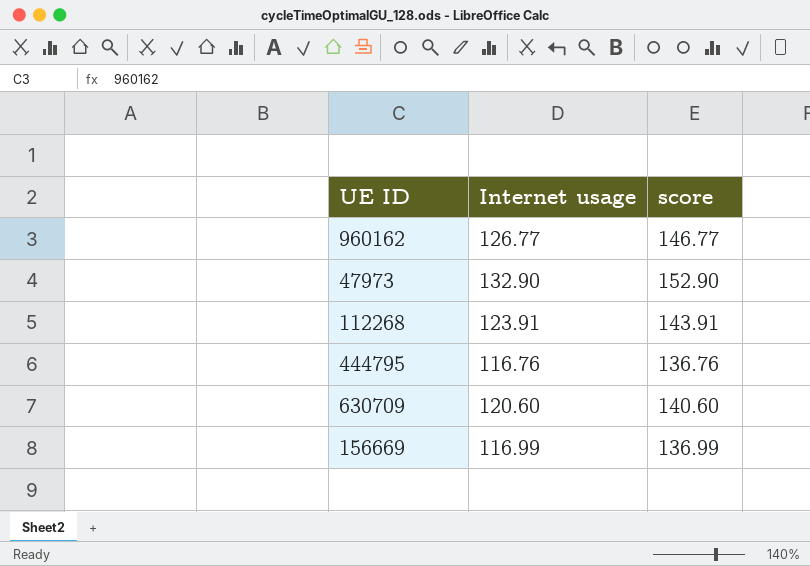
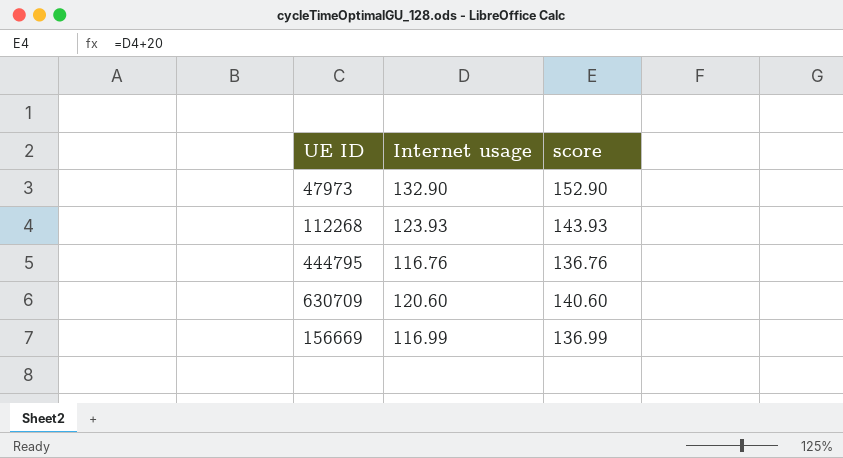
row 960162: 126.77 | 146.77 -> none
112268 | Internet usage: 123.91 -> 123.93
112268 | score: 143.91 -> 143.93

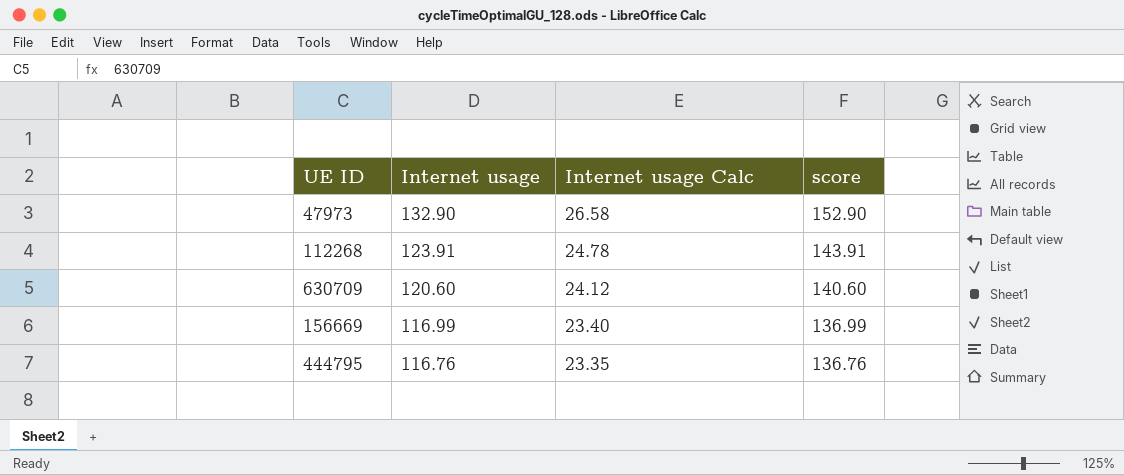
row order: none -> Internet usage descending
column Internet usage Calc | formula: none -> [Internet usage] * 0.2
112268 | Internet usage: 123.93 -> 123.91
112268 | score: 143.93 -> 143.91

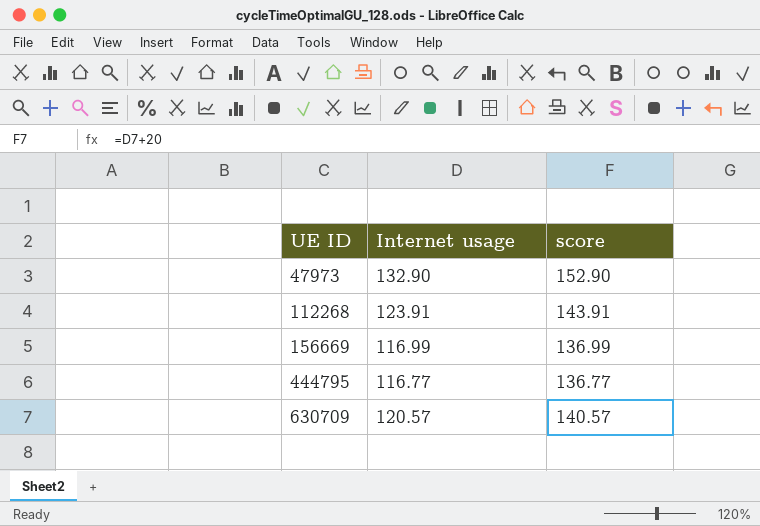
row order: Internet usage descending -> UE ID ascending
column Internet usage Calc | formula: [Internet usage] * 0.2 -> none
444795 | Internet usage: 116.76 -> 116.77
444795 | score: 136.76 -> 136.77
630709 | Internet usage: 120.60 -> 120.57
630709 | score: 140.60 -> 140.57

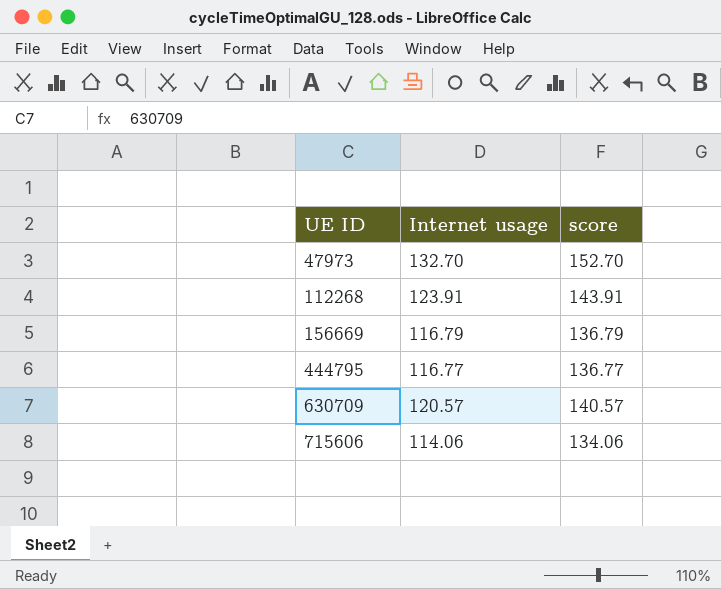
47973 | Internet usage: 132.90 -> 132.70
47973 | score: 152.90 -> 152.70
156669 | Internet usage: 116.99 -> 116.79
156669 | score: 136.99 -> 136.79
row 715606: none -> 114.06 | 134.06

